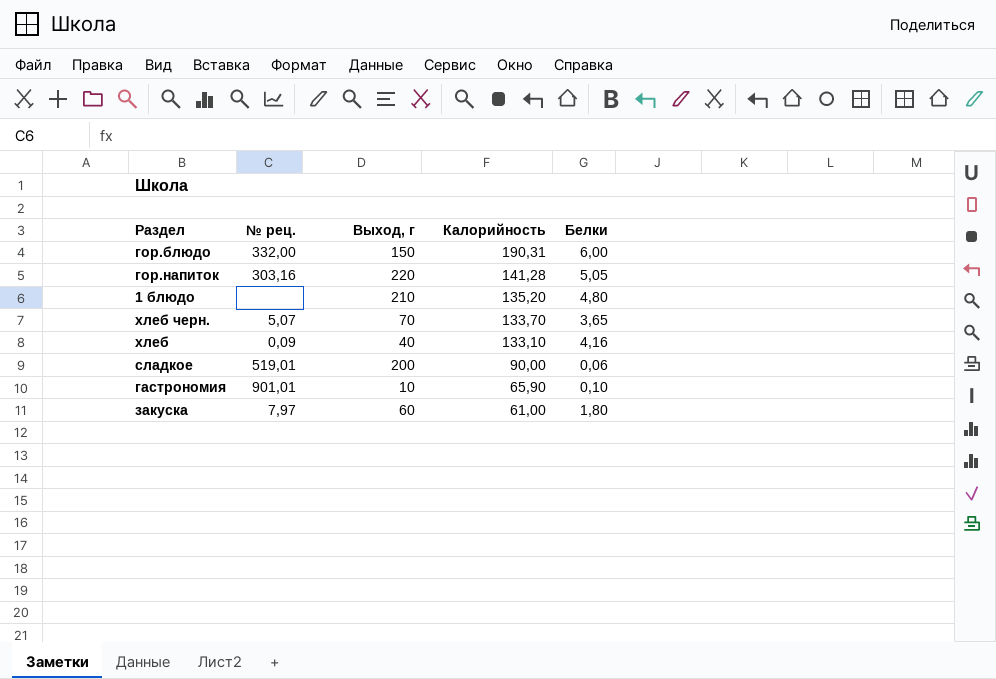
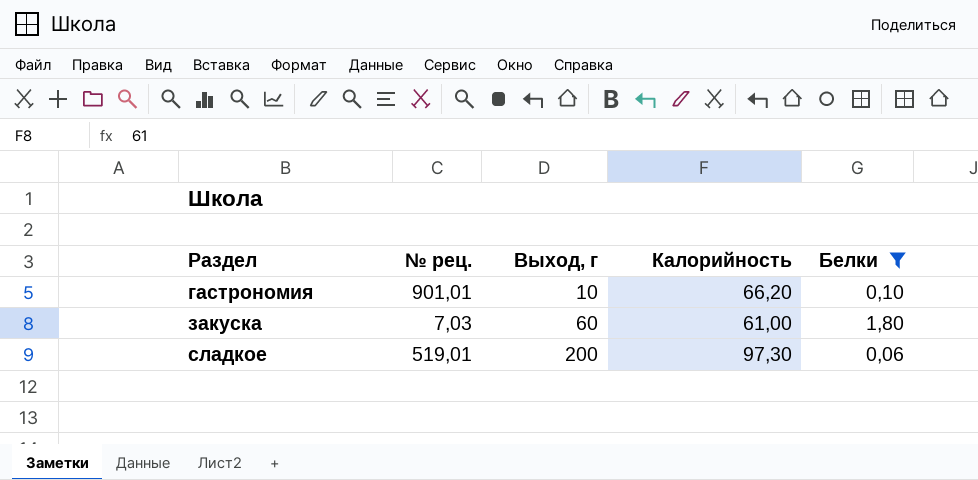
filter: none -> Белки <= 1,80
row order: Калорийность descending -> Раздел ascending
гастрономия | Калорийность: 65,90 -> 66,20
закуска | № рец.: 7,97 -> 7,03
сладкое | Калорийность: 90,00 -> 97,30

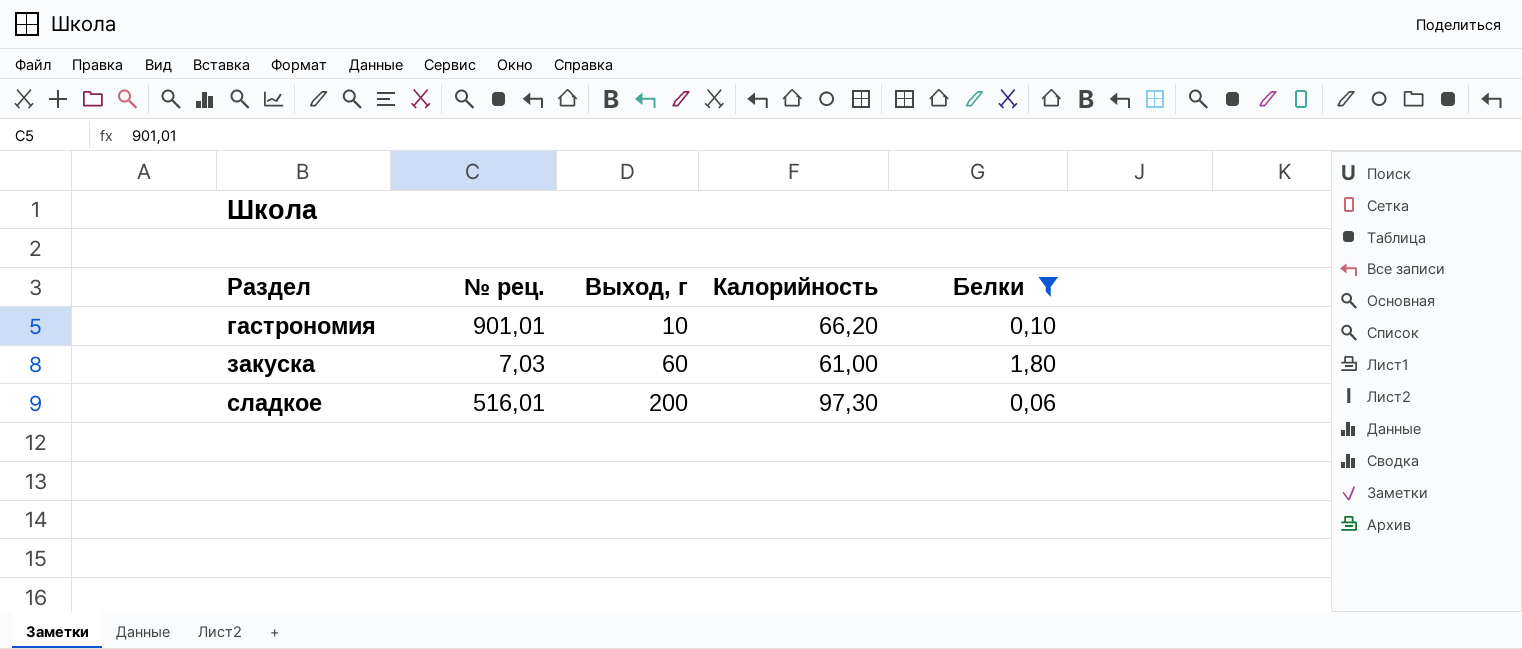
сладкое | № рец.: 519,01 -> 516,01

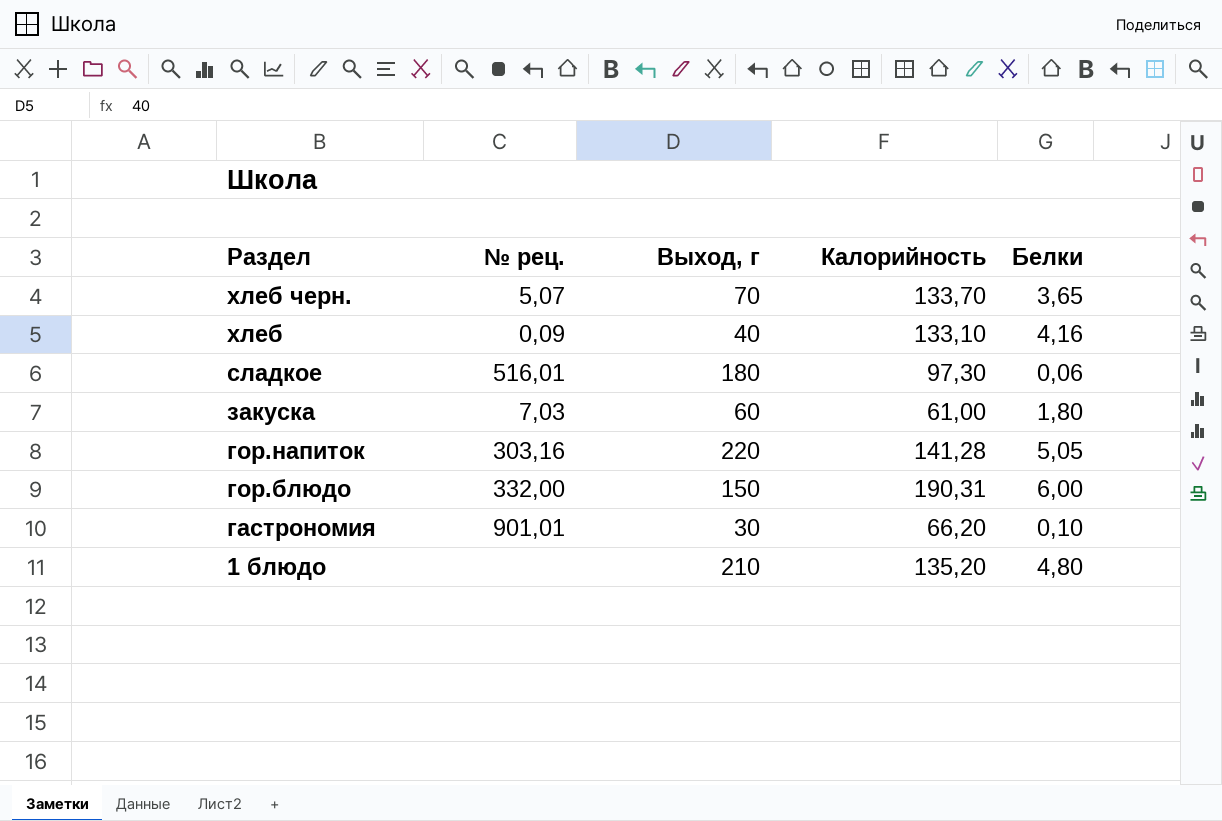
filter: Белки <= 1,80 -> none
row order: Раздел ascending -> Раздел descending
сладкое | Выход, г: 200 -> 180
гастрономия | Выход, г: 10 -> 30

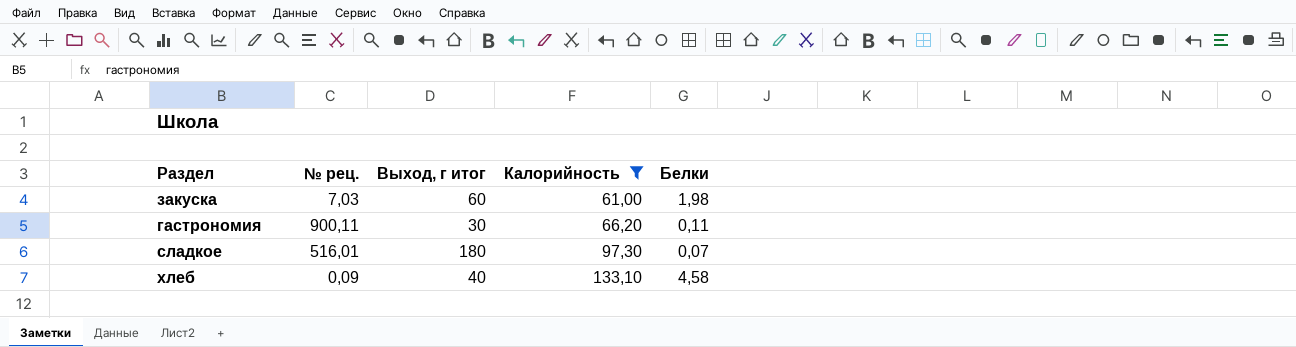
filter: none -> Калорийность <= 133,10
row order: Раздел descending -> Калорийность ascending
column name: Выход, г -> Выход, г итог
закуска | Белки: 1,80 -> 1,98
гастрономия | № рец.: 901,01 -> 900,11
гастрономия | Белки: 0,10 -> 0,11
сладкое | Белки: 0,06 -> 0,07
хлеб | Белки: 4,16 -> 4,58

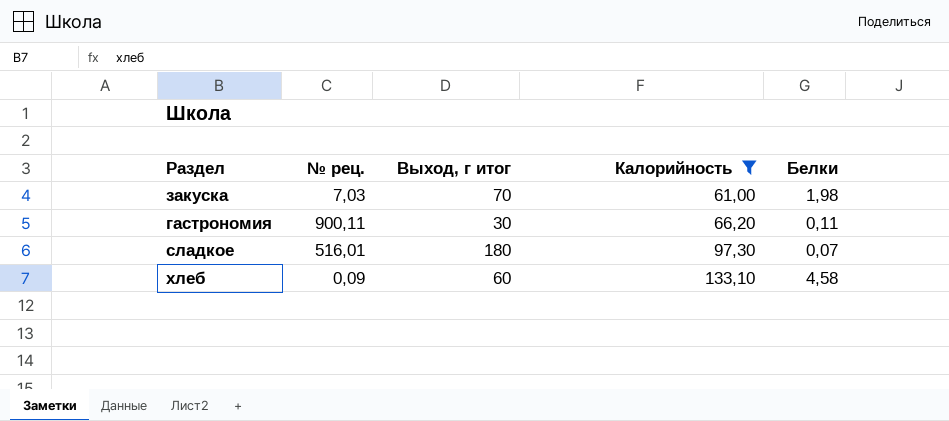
закуска | Выход, г итог: 60 -> 70
хлеб | Выход, г итог: 40 -> 60

